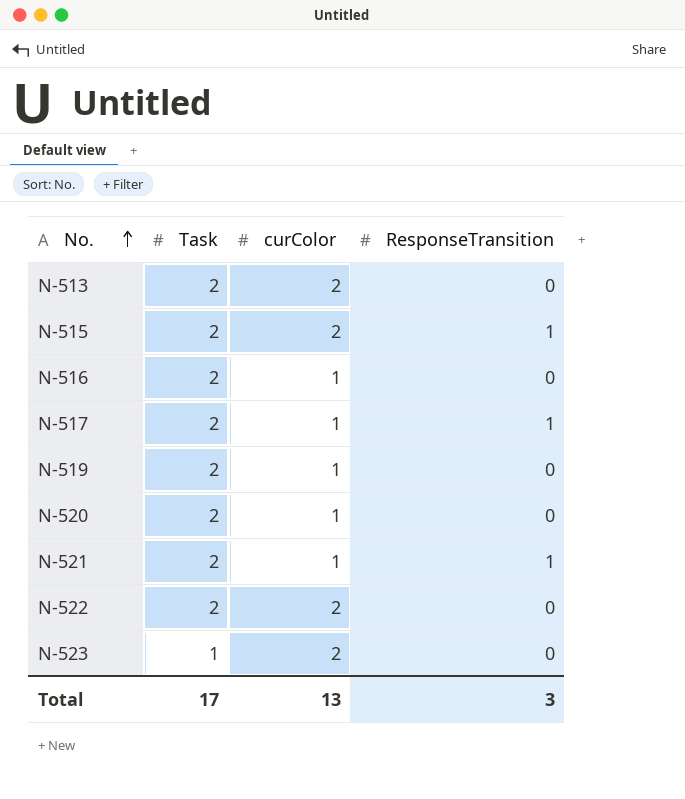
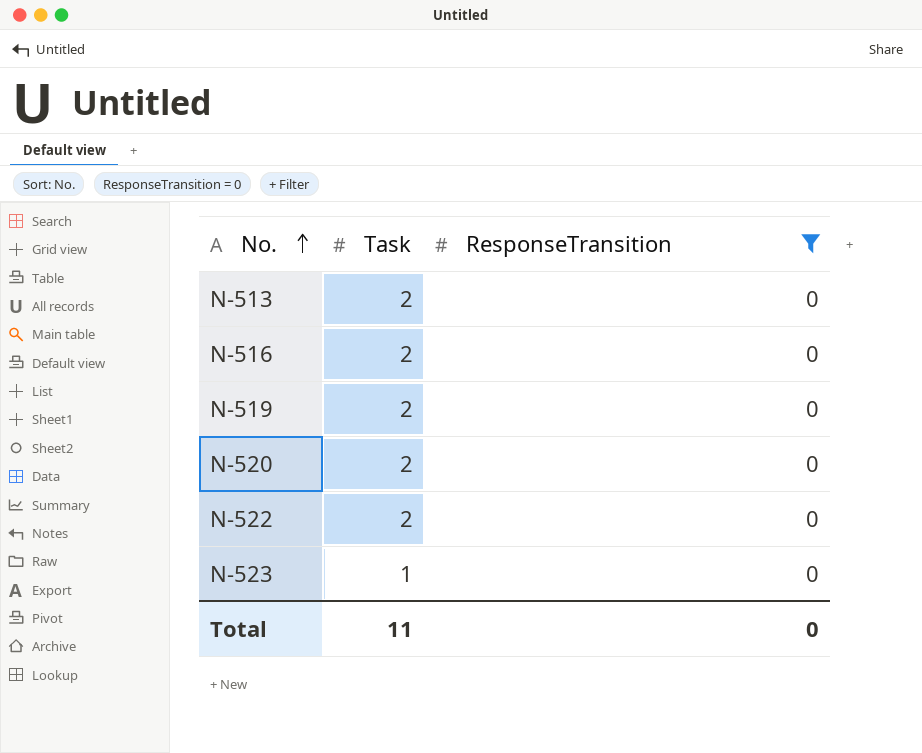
filter: none -> ResponseTransition = 0
column curColor | position: 3 -> none
Total | Task: 17 -> 11
Total | ResponseTransition: 3 -> 0

